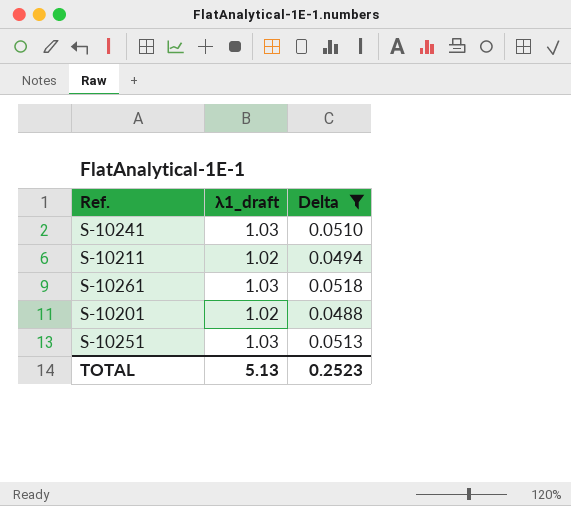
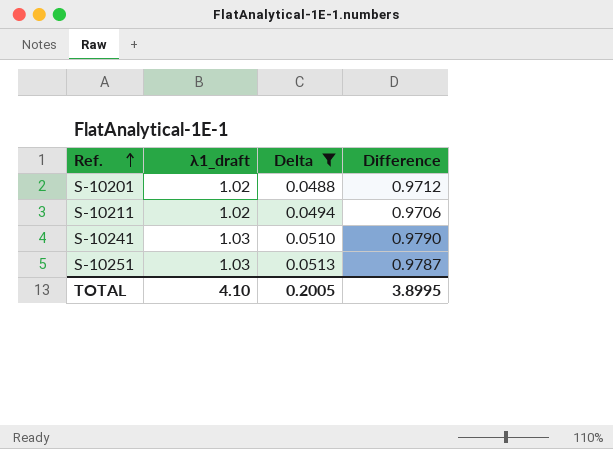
row order: none -> Ref. ascending
column Difference | formula: none -> [λ1_draft] - [Delta]
row S-10261: 1.03 | 0.0518 -> none
TOTAL | λ1_draft: 5.13 -> 4.10
TOTAL | Delta: 0.2523 -> 0.2005

